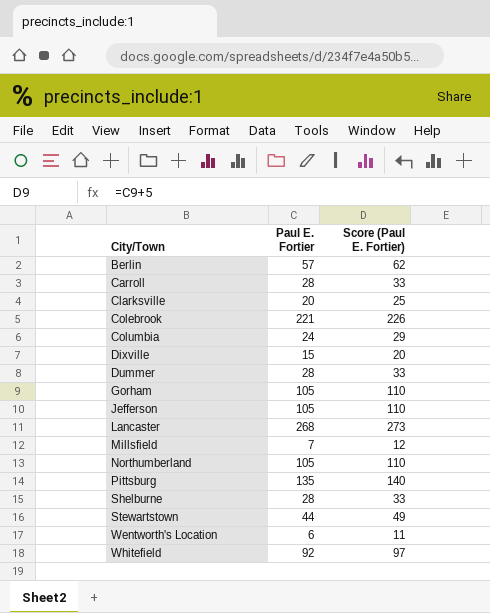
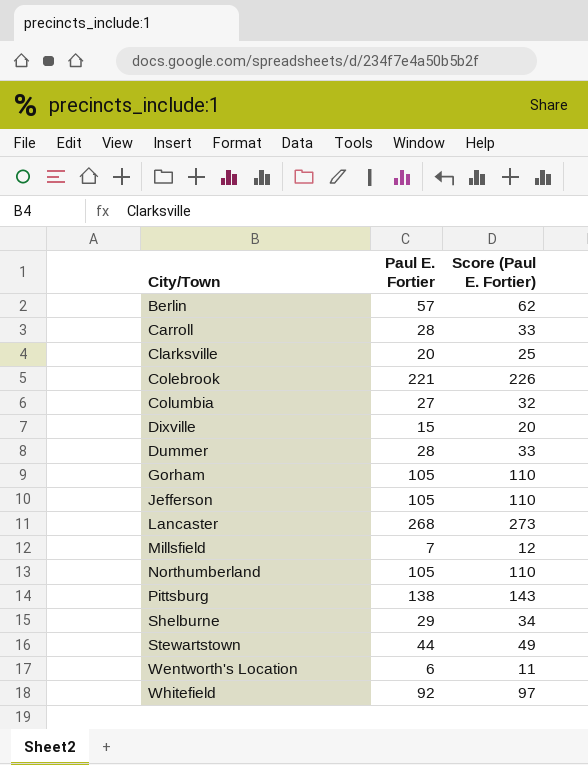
Columbia | Paul E. Fortier: 24 -> 27
Columbia | Score (Paul E. Fortier): 29 -> 32
Pittsburg | Paul E. Fortier: 135 -> 138
Pittsburg | Score (Paul E. Fortier): 140 -> 143
Shelburne | Paul E. Fortier: 28 -> 29
Shelburne | Score (Paul E. Fortier): 33 -> 34

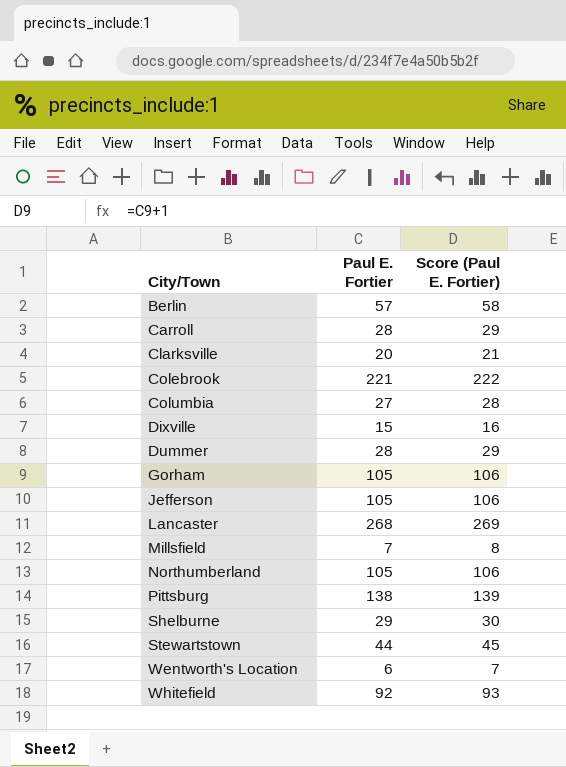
column Score (Paul E. Fortier) | formula: [Paul E. Fortier] + 5 -> [Paul E. Fortier] + 1

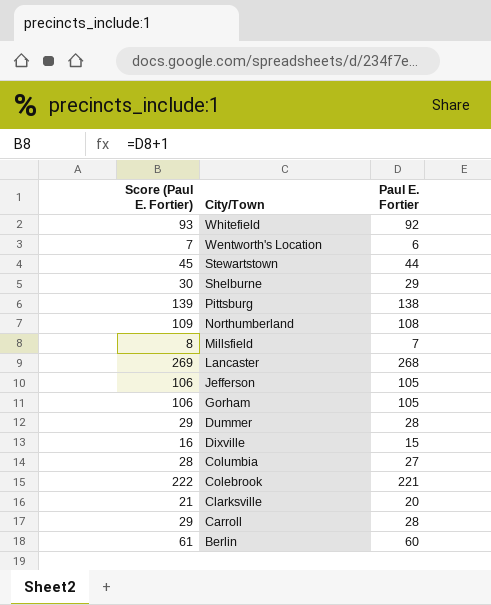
row order: City/Town ascending -> City/Town descending
column Score (Paul E. Fortier) | position: 3 -> 1
Northumberland | Score (Paul E. Fortier): 106 -> 109
Northumberland | Paul E. Fortier: 105 -> 108
Berlin | Score (Paul E. Fortier): 58 -> 61
Berlin | Paul E. Fortier: 57 -> 60

